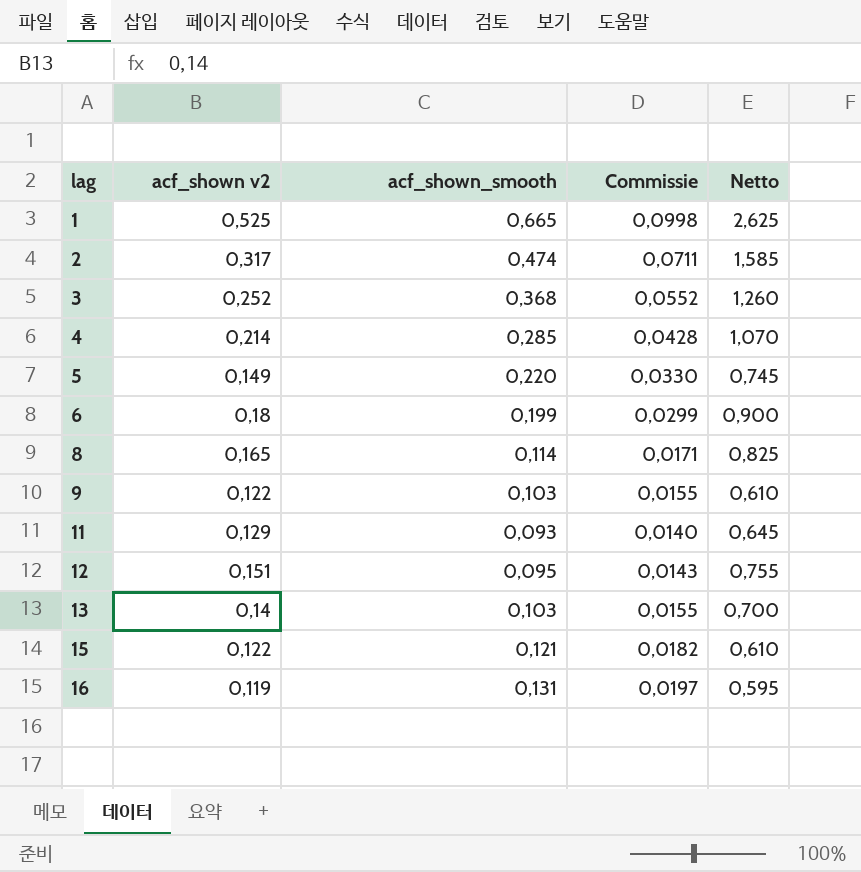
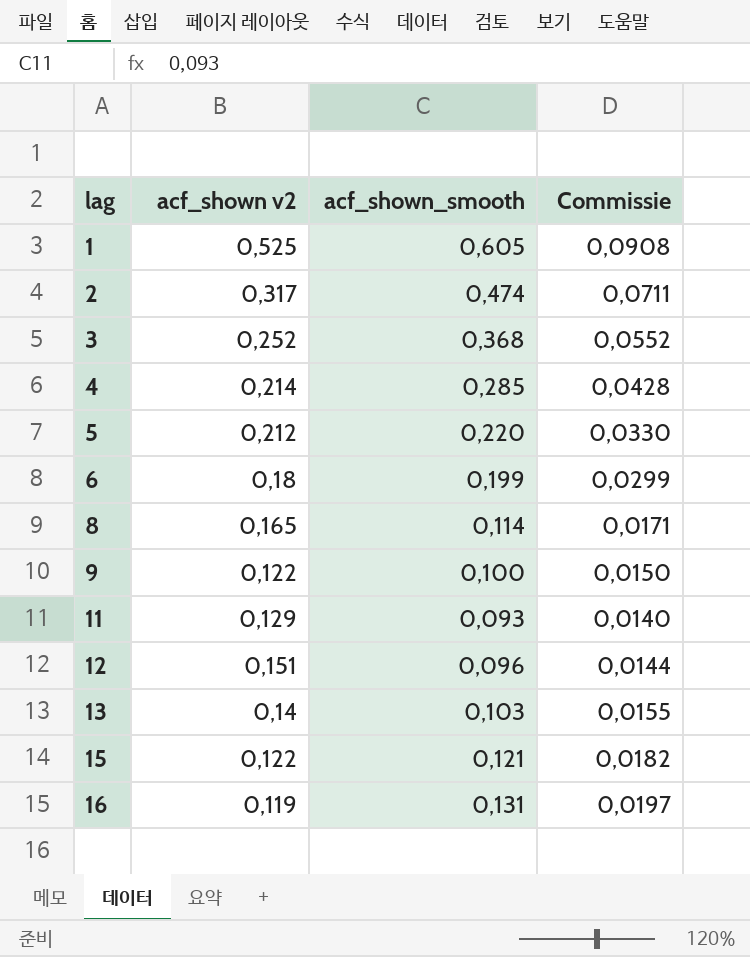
column Netto | formula: [acf_shown v2] * 5 -> none
1 | acf_shown_smooth: 0,665 -> 0,605
1 | Commissie: 0,0998 -> 0,0908
5 | acf_shown v2: 0,149 -> 0,212
9 | acf_shown_smooth: 0,103 -> 0,100
9 | Commissie: 0,0155 -> 0,0150
12 | acf_shown_smooth: 0,095 -> 0,096
12 | Commissie: 0,0143 -> 0,0144

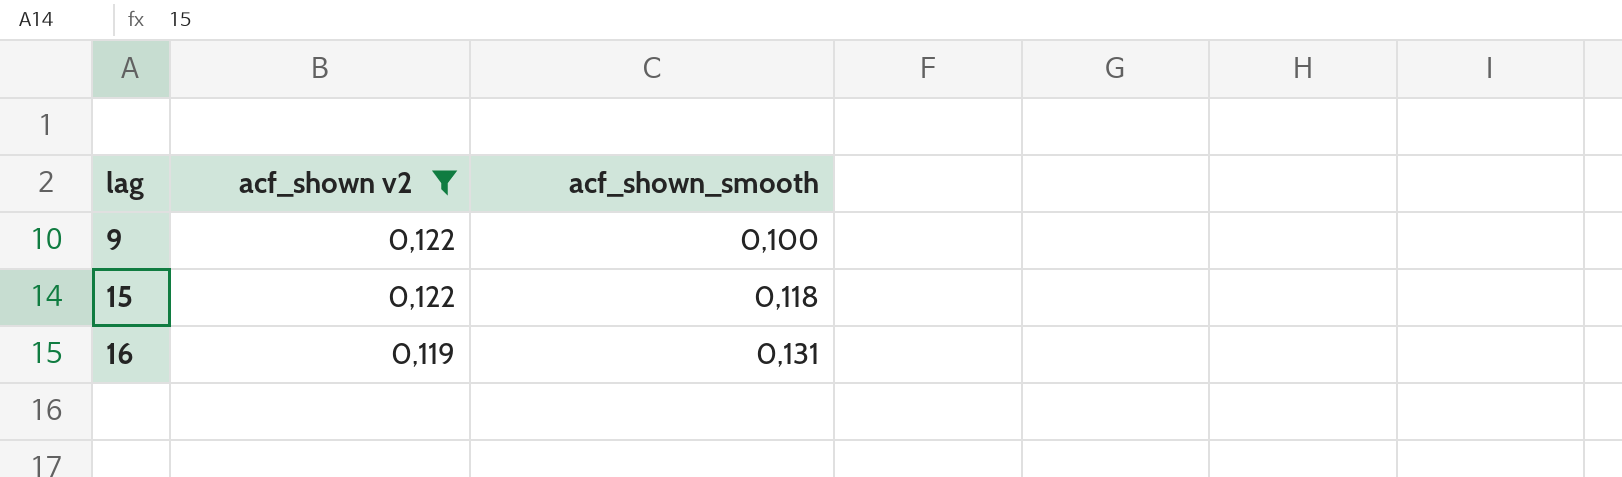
filter: none -> acf_shown v2 <= 0,122
column Commissie | formula: [acf_shown_smooth] * 0,15 -> none
15 | acf_shown_smooth: 0,121 -> 0,118

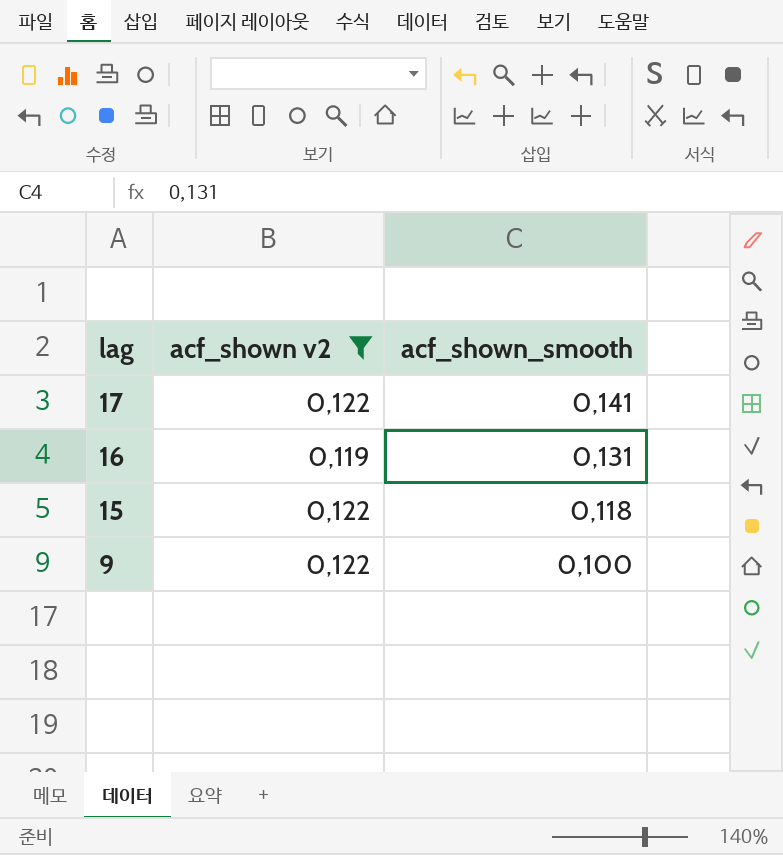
row order: lag ascending -> lag descending
row 17: none -> 0,122 | 0,141

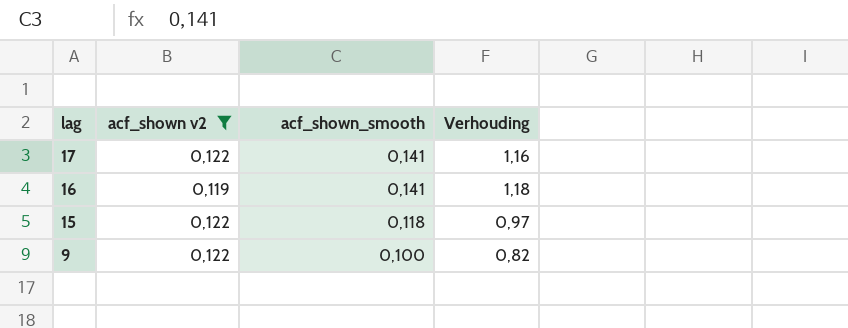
column Verhouding | formula: none -> [acf_shown_smooth] / [acf_shown v2]
16 | acf_shown_smooth: 0,131 -> 0,141

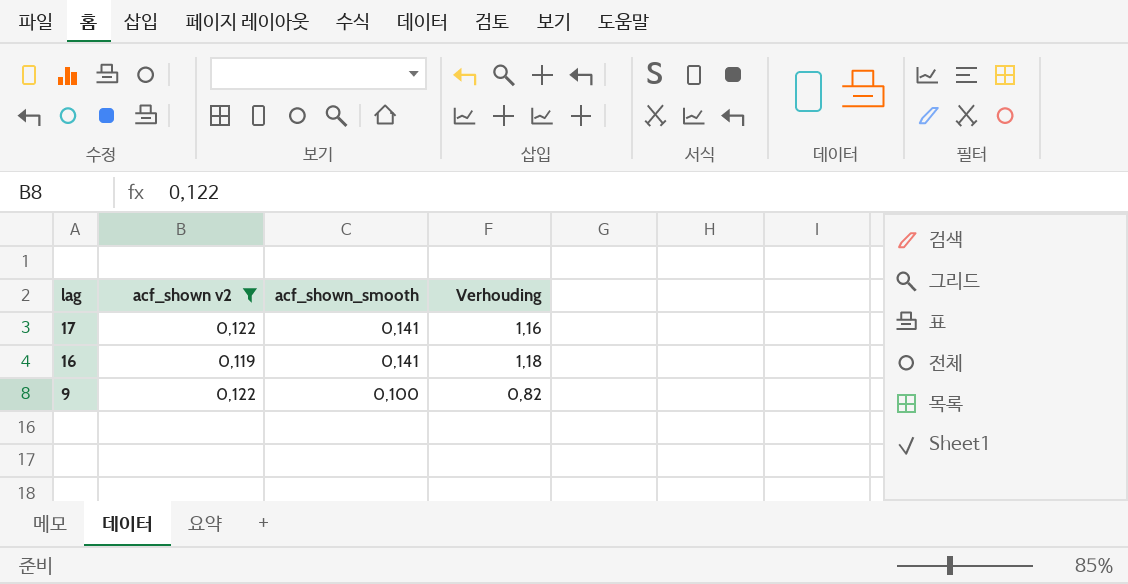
row 15: 0,122 | 0,118 | 0,97 -> none

